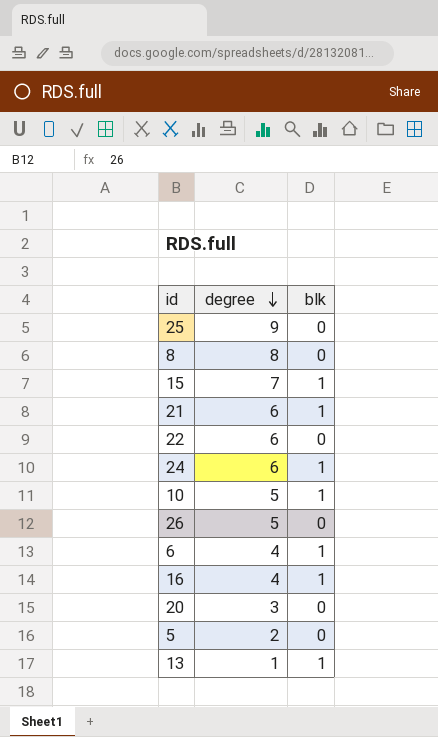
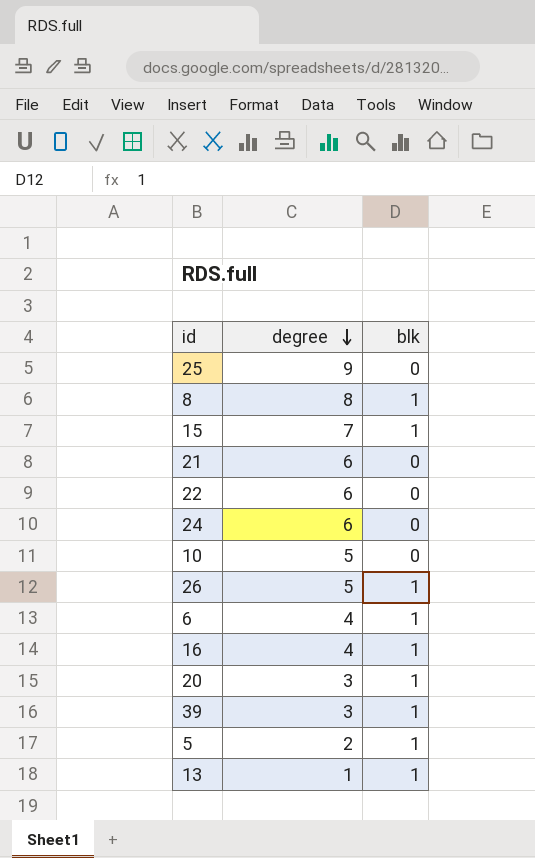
8 | blk: 0 -> 1
21 | blk: 1 -> 0
24 | blk: 1 -> 0
10 | blk: 1 -> 0
26 | blk: 0 -> 1
20 | blk: 0 -> 1
row 39: none -> 3 | 1
5 | blk: 0 -> 1

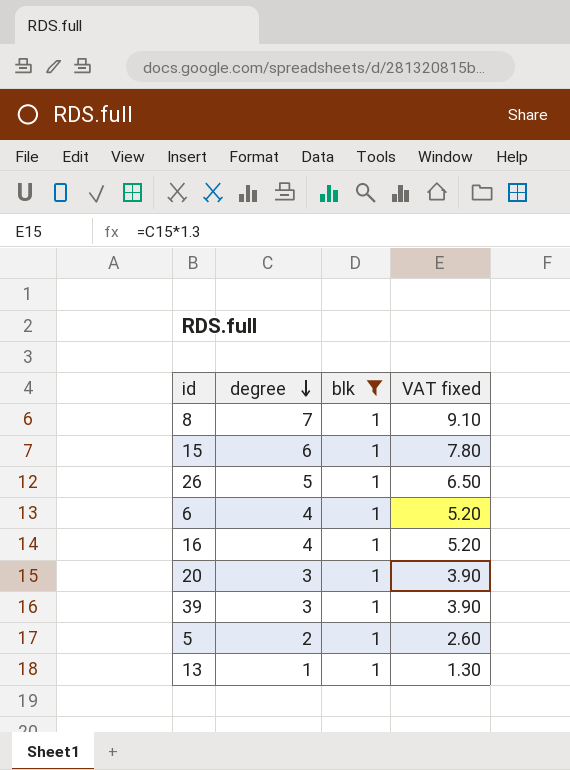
filter: none -> blk = 1
column VAT fixed | formula: none -> [degree] * 1.3
8 | degree: 8 -> 7
15 | degree: 7 -> 6

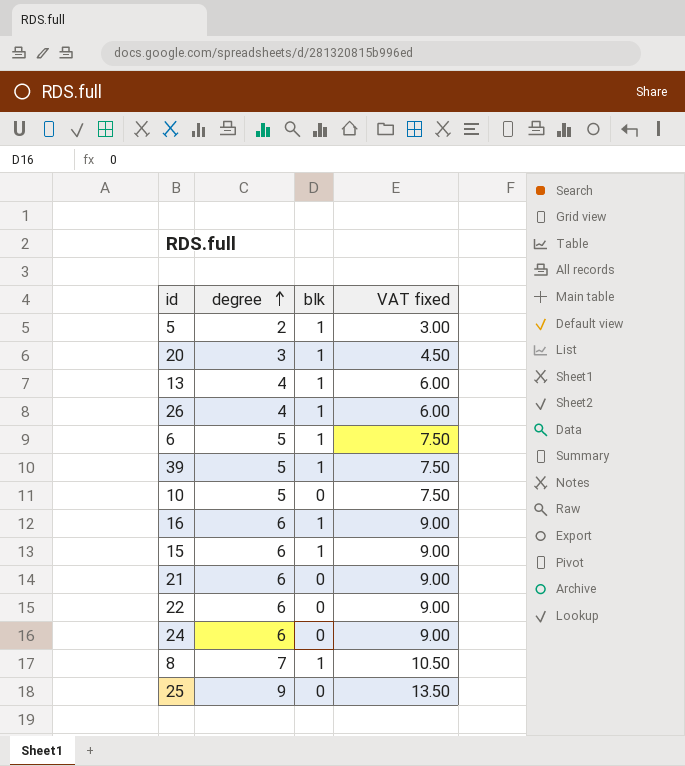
filter: blk = 1 -> none
row order: degree descending -> degree ascending
column VAT fixed | formula: [degree] * 1.3 -> [degree] * 1.5
13 | degree: 1 -> 4
26 | degree: 5 -> 4
6 | degree: 4 -> 5
39 | degree: 3 -> 5
16 | degree: 4 -> 6

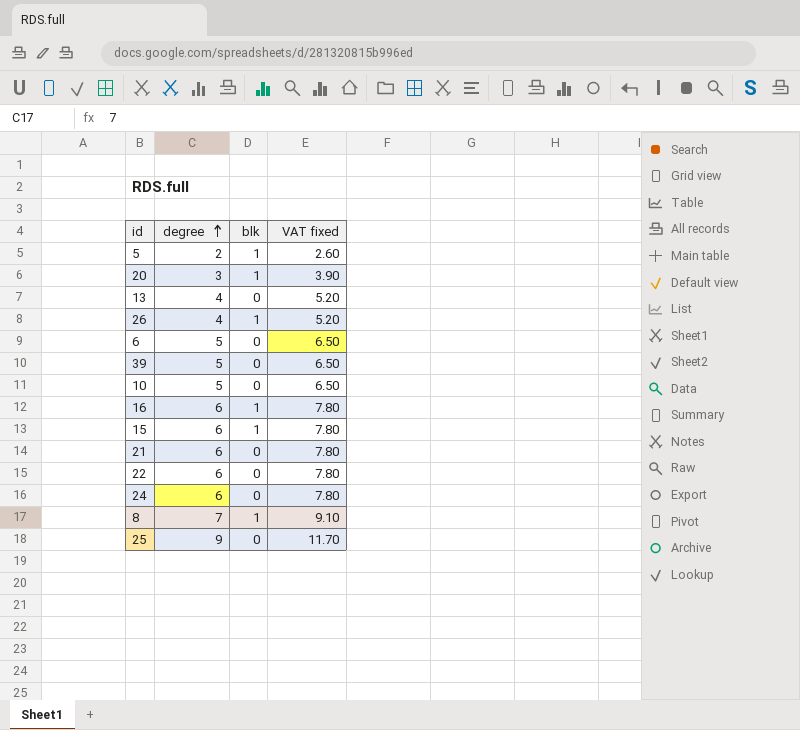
column VAT fixed | formula: [degree] * 1.5 -> [degree] * 1.3
13 | blk: 1 -> 0
6 | blk: 1 -> 0
39 | blk: 1 -> 0

